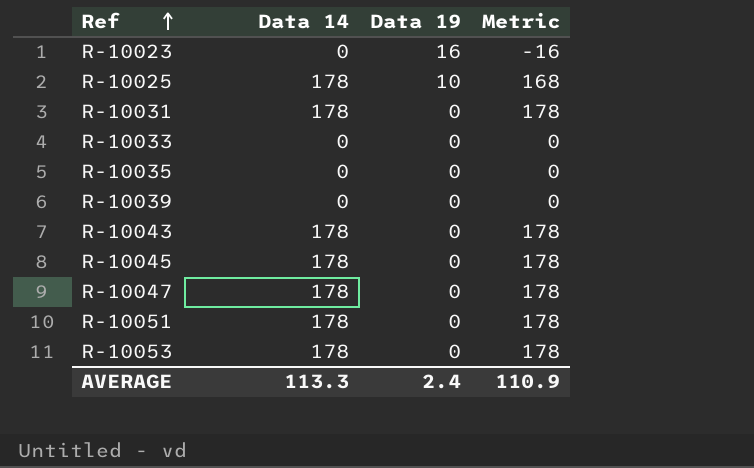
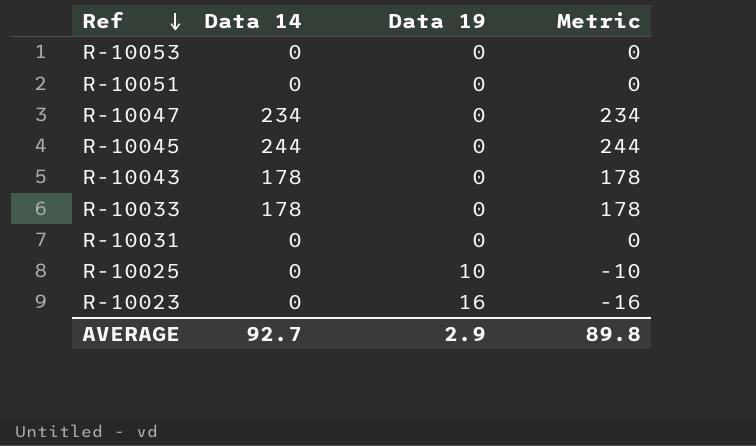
row order: Ref ascending -> Ref descending
row R-10035: 0 | 0 | 0 -> none
row R-10039: 0 | 0 | 0 -> none
R-10053 | Data 14: 178 -> 0
R-10053 | Metric: 178 -> 0
R-10051 | Data 14: 178 -> 0
R-10051 | Metric: 178 -> 0
R-10047 | Data 14: 178 -> 234
R-10047 | Metric: 178 -> 234
R-10045 | Data 14: 178 -> 244
R-10045 | Metric: 178 -> 244
R-10033 | Data 14: 0 -> 178
R-10033 | Metric: 0 -> 178
R-10031 | Data 14: 178 -> 0
R-10031 | Metric: 178 -> 0
R-10025 | Data 14: 178 -> 0
R-10025 | Metric: 168 -> -10
AVERAGE | Data 14: 113.3 -> 92.7
AVERAGE | Data 19: 2.4 -> 2.9
AVERAGE | Metric: 110.9 -> 89.8

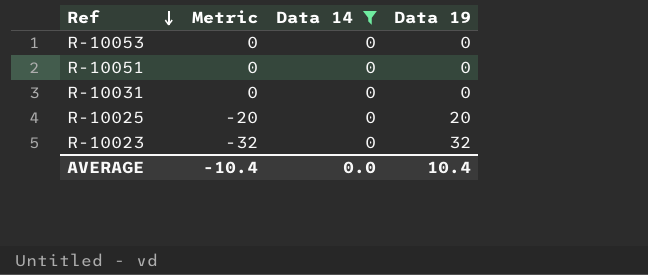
filter: none -> Data 14 = 0
column Metric | position: 4 -> 2
R-10025 | Metric: -10 -> -20
R-10025 | Data 19: 10 -> 20
R-10023 | Metric: -16 -> -32
R-10023 | Data 19: 16 -> 32
AVERAGE | Metric: 89.8 -> -10.4
AVERAGE | Data 14: 92.7 -> 0.0
AVERAGE | Data 19: 2.9 -> 10.4

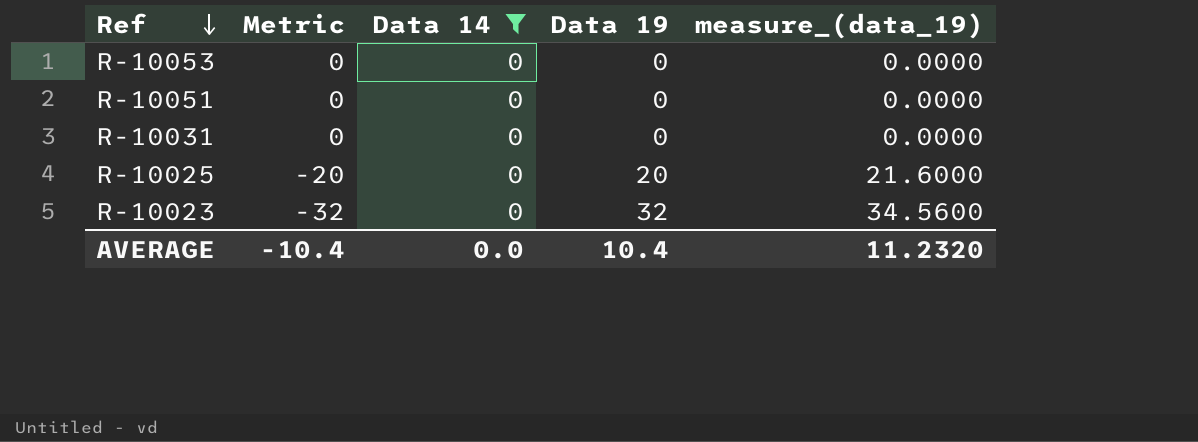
column measure_(data_19) | formula: none -> [Data 19] * 1.08

